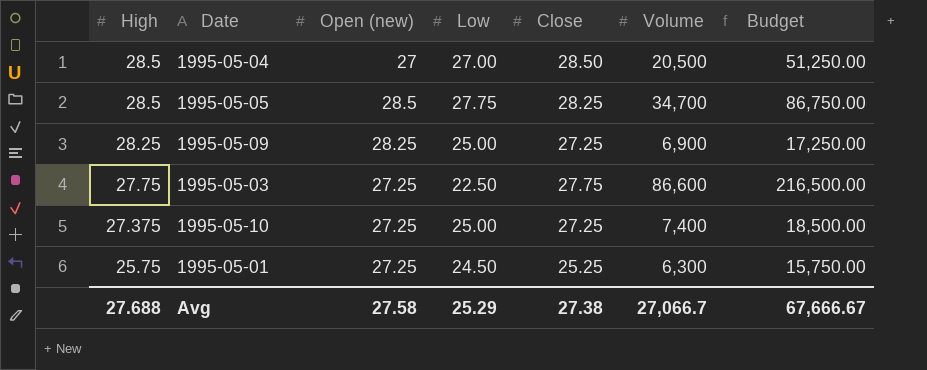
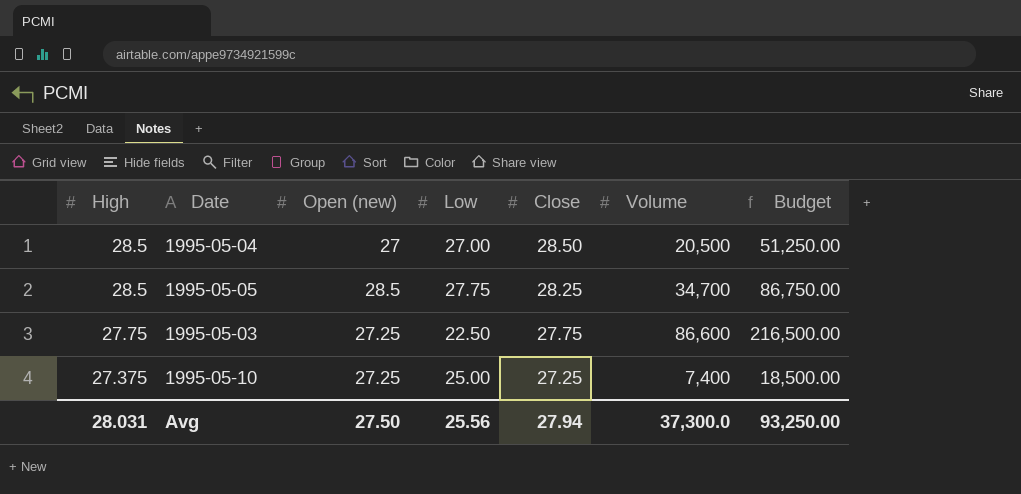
row 1995-05-09: 28.25 | 28.25 | 25.00 | 27.25 | 6,900 | 17,250.00 -> none
row 1995-05-01: 25.75 | 27.25 | 24.50 | 25.25 | 6,300 | 15,750.00 -> none
Avg | High: 27.688 -> 28.031
Avg | Open (new): 27.58 -> 27.50
Avg | Low: 25.29 -> 25.56
Avg | Close: 27.38 -> 27.94
Avg | Volume: 27,066.7 -> 37,300.0
Avg | Budget: 67,666.67 -> 93,250.00

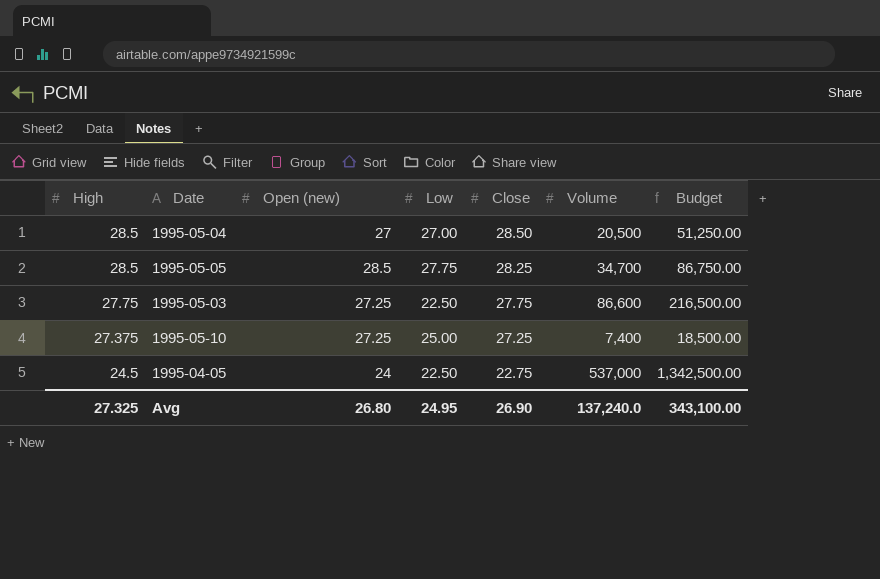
row 1995-04-05: none -> 24.5 | 24 | 22.50 | 22.75 | 537,000 | 1,342,500.00
Avg | High: 28.031 -> 27.325
Avg | Open (new): 27.50 -> 26.80
Avg | Low: 25.56 -> 24.95
Avg | Close: 27.94 -> 26.90
Avg | Volume: 37,300.0 -> 137,240.0
Avg | Budget: 93,250.00 -> 343,100.00

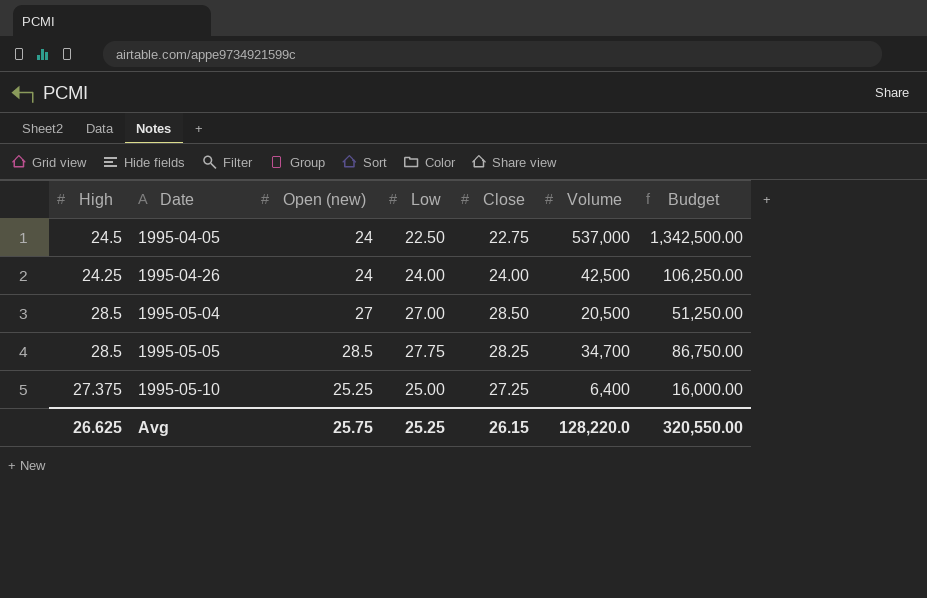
row order: High descending -> Date ascending
row 1995-05-03: 27.75 | 27.25 | 22.50 | 27.75 | 86,600 | 216,500.00 -> none
row 1995-04-26: none -> 24.25 | 24 | 24.00 | 24.00 | 42,500 | 106,250.00
1995-05-10 | Open (new): 27.25 -> 25.25
1995-05-10 | Volume: 7,400 -> 6,400
1995-05-10 | Budget: 18,500.00 -> 16,000.00
Avg | High: 27.325 -> 26.625
Avg | Open (new): 26.80 -> 25.75
Avg | Low: 24.95 -> 25.25
Avg | Close: 26.90 -> 26.15
Avg | Volume: 137,240.0 -> 128,220.0
Avg | Budget: 343,100.00 -> 320,550.00

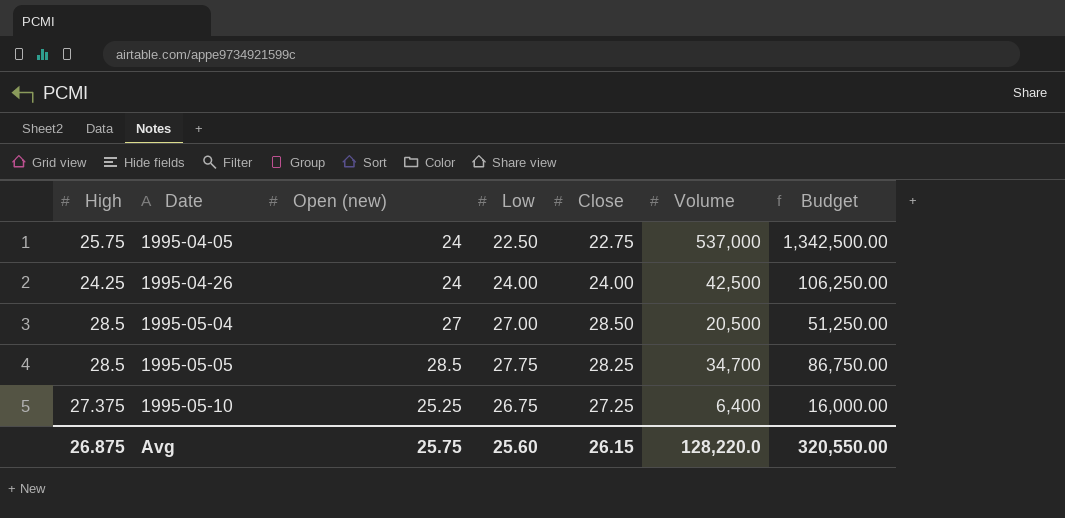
1995-04-05 | High: 24.5 -> 25.75
1995-05-10 | Low: 25.00 -> 26.75
Avg | High: 26.625 -> 26.875
Avg | Low: 25.25 -> 25.60

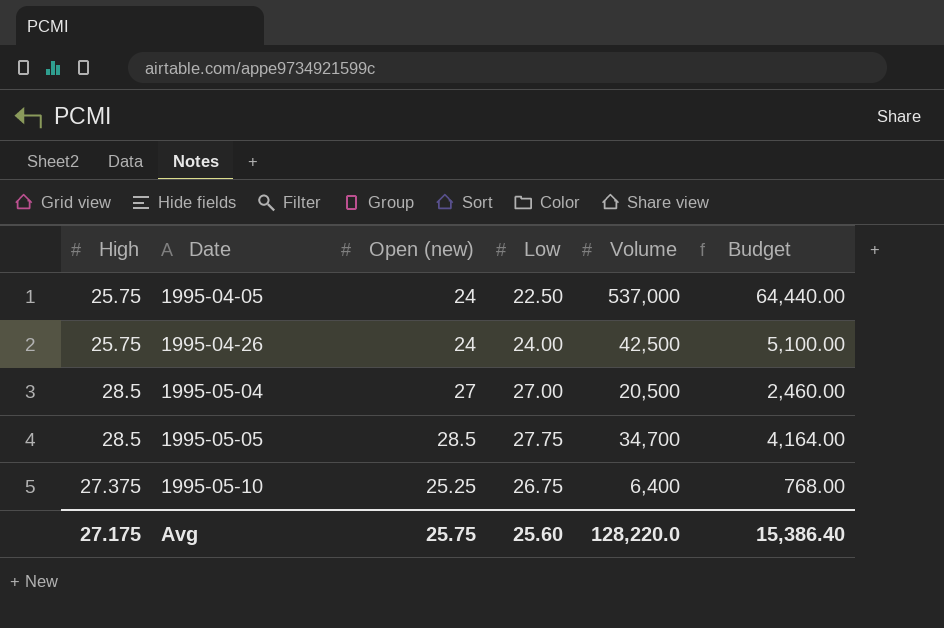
column Close | position: 5 -> none
column Budget | formula: [Volume] * 2.5 -> [Volume] * 0.12
1995-04-26 | High: 24.25 -> 25.75
Avg | High: 26.875 -> 27.175
Avg | Budget: 320,550.00 -> 15,386.40

